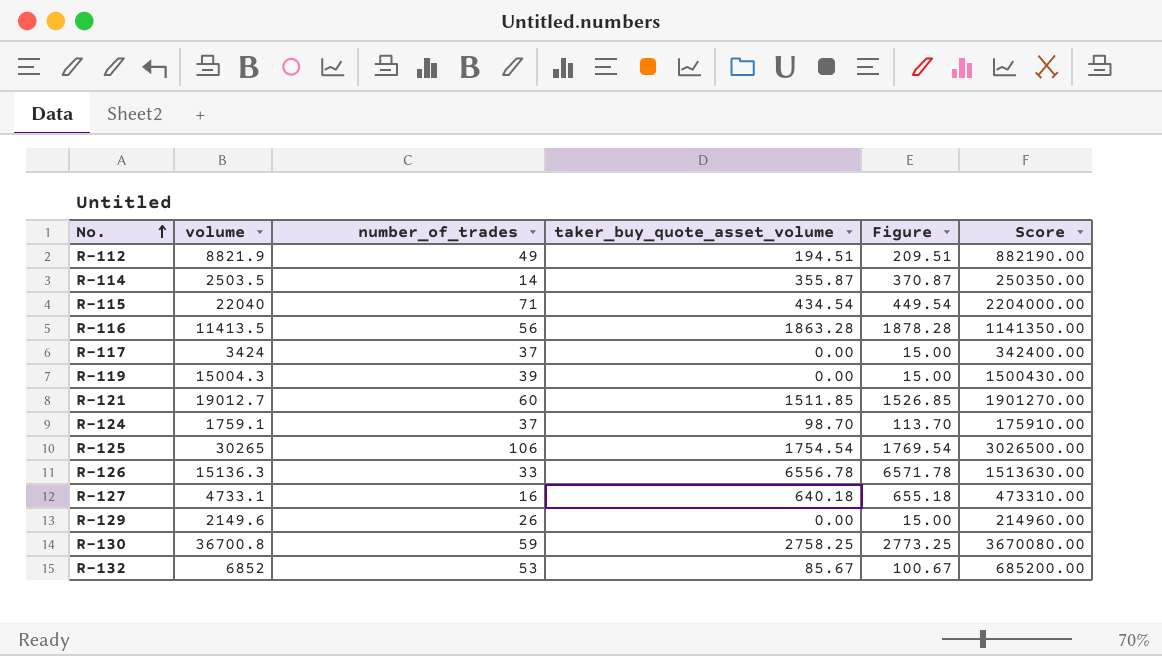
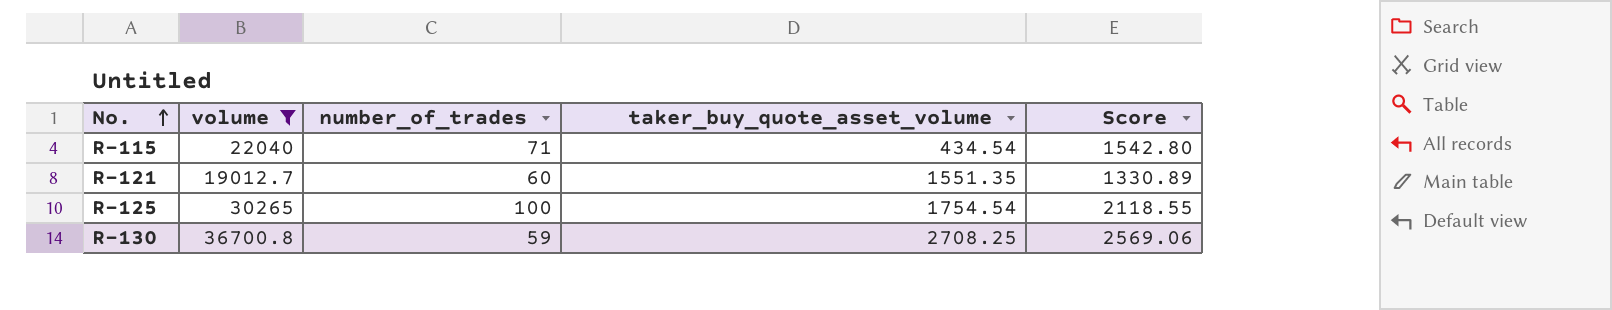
filter: none -> volume >= 19012.7
column Figure | formula: [taker_buy_quote_asset_volume] + 15 -> none
column Score | formula: [volume] * 100 -> [volume] * 0.07
R-121 | taker_buy_quote_asset_volume: 1511.85 -> 1551.35
R-125 | number_of_trades: 106 -> 100
R-130 | taker_buy_quote_asset_volume: 2758.25 -> 2708.25

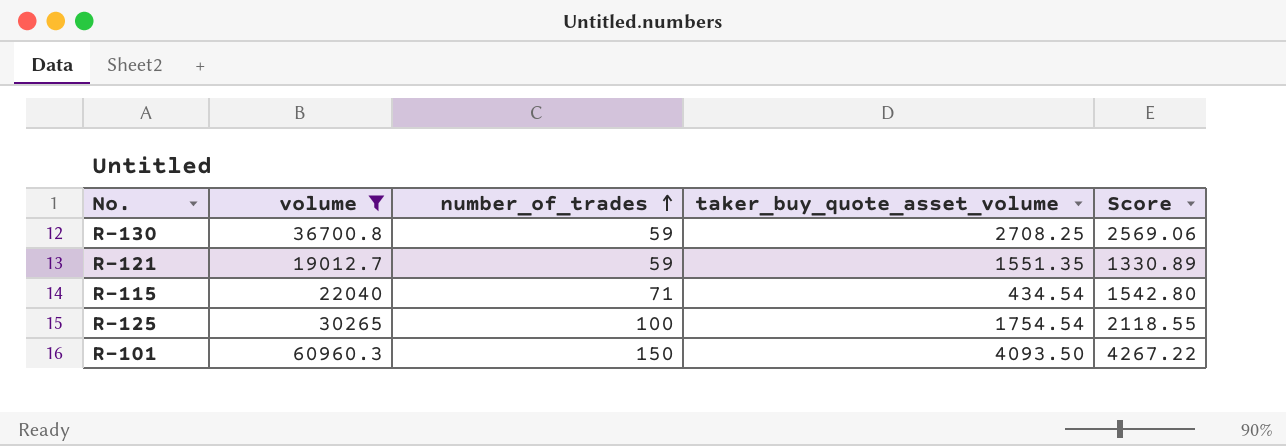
row order: No. ascending -> number_of_trades ascending
R-121 | number_of_trades: 60 -> 59
row R-101: none -> 60960.3 | 150 | 4093.50 | 4267.22

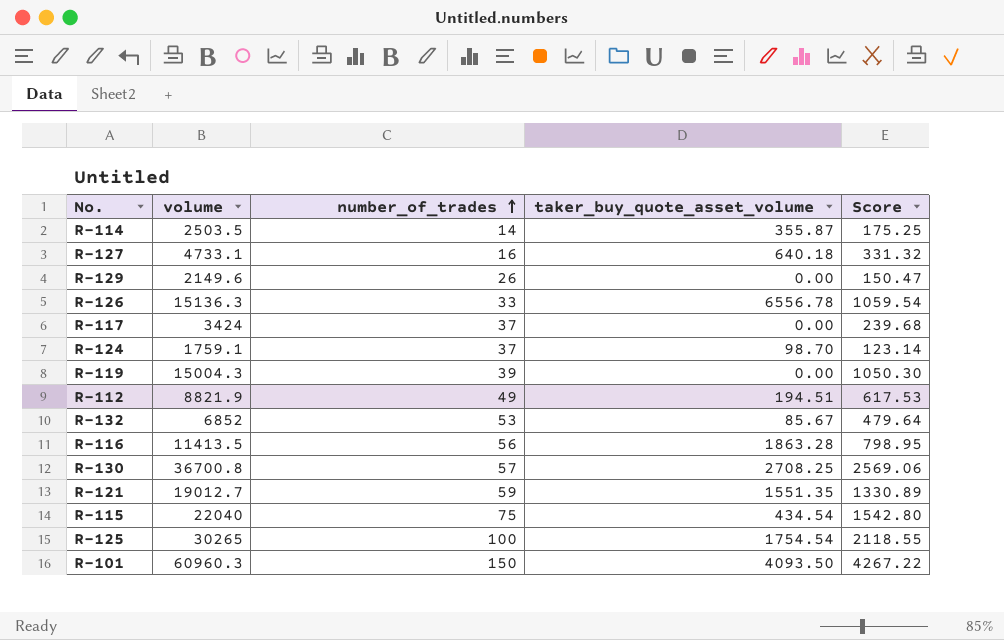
filter: volume >= 19012.7 -> none
R-130 | number_of_trades: 59 -> 57
R-115 | number_of_trades: 71 -> 75

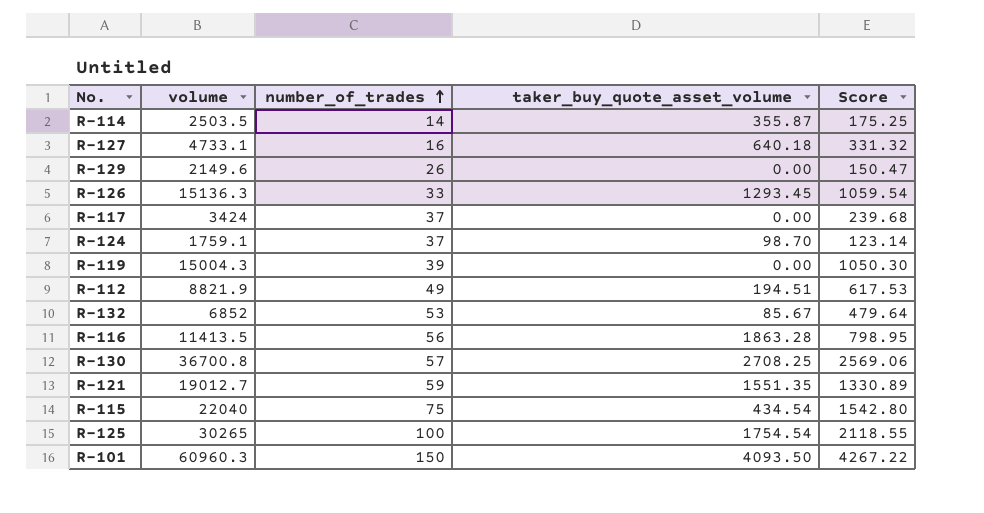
R-126 | taker_buy_quote_asset_volume: 6556.78 -> 1293.45

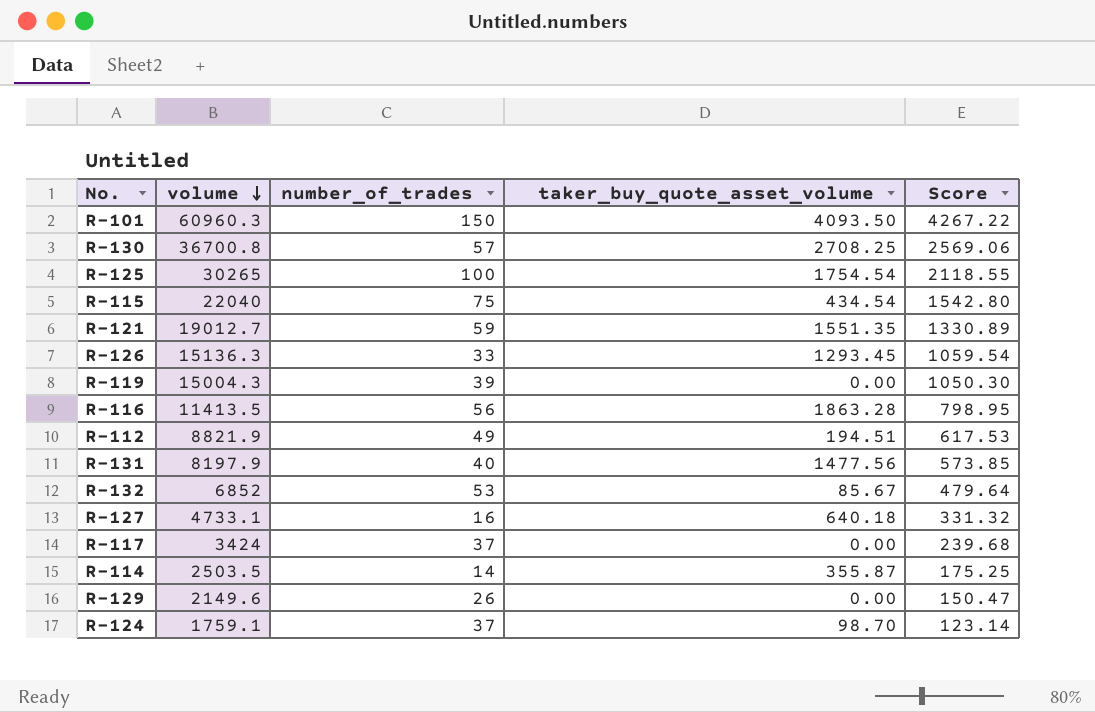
row order: number_of_trades ascending -> volume descending
row R-131: none -> 8197.9 | 40 | 1477.56 | 573.85

